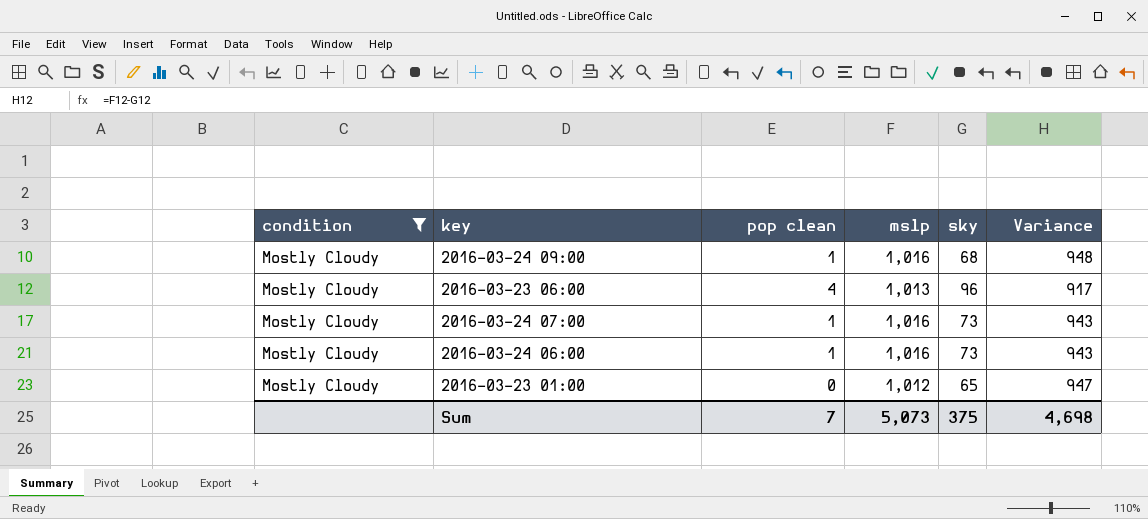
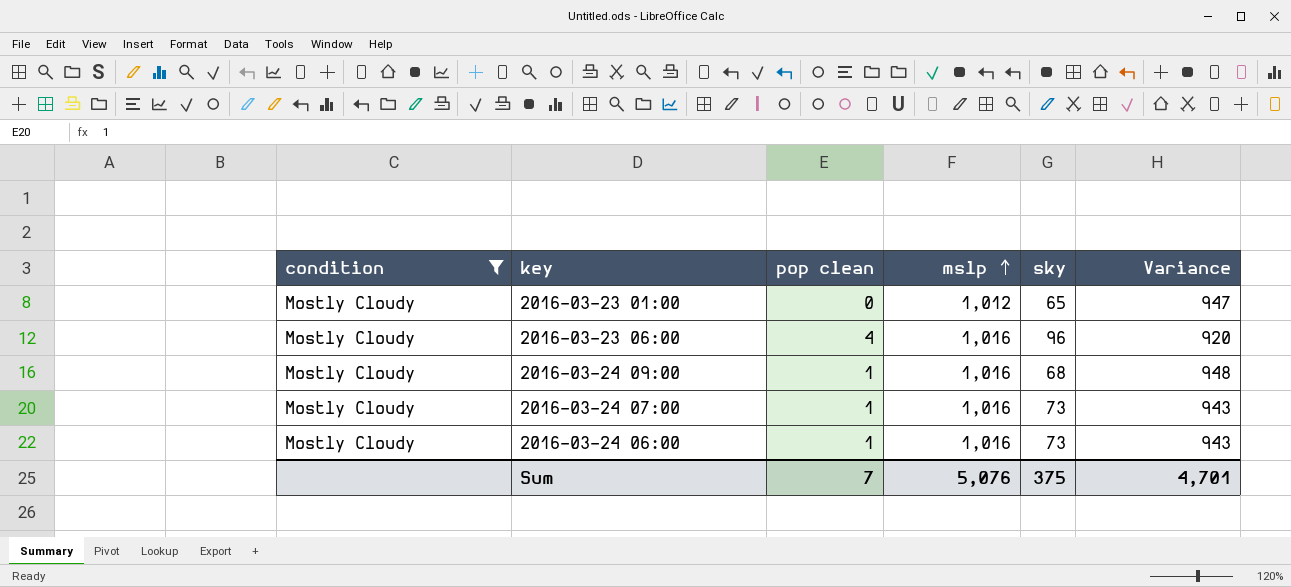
row order: none -> mslp ascending
2016-03-23 06:00 | mslp: 1,013 -> 1,016
2016-03-23 06:00 | Variance: 917 -> 920
Sum | mslp: 5,073 -> 5,076
Sum | Variance: 4,698 -> 4,701

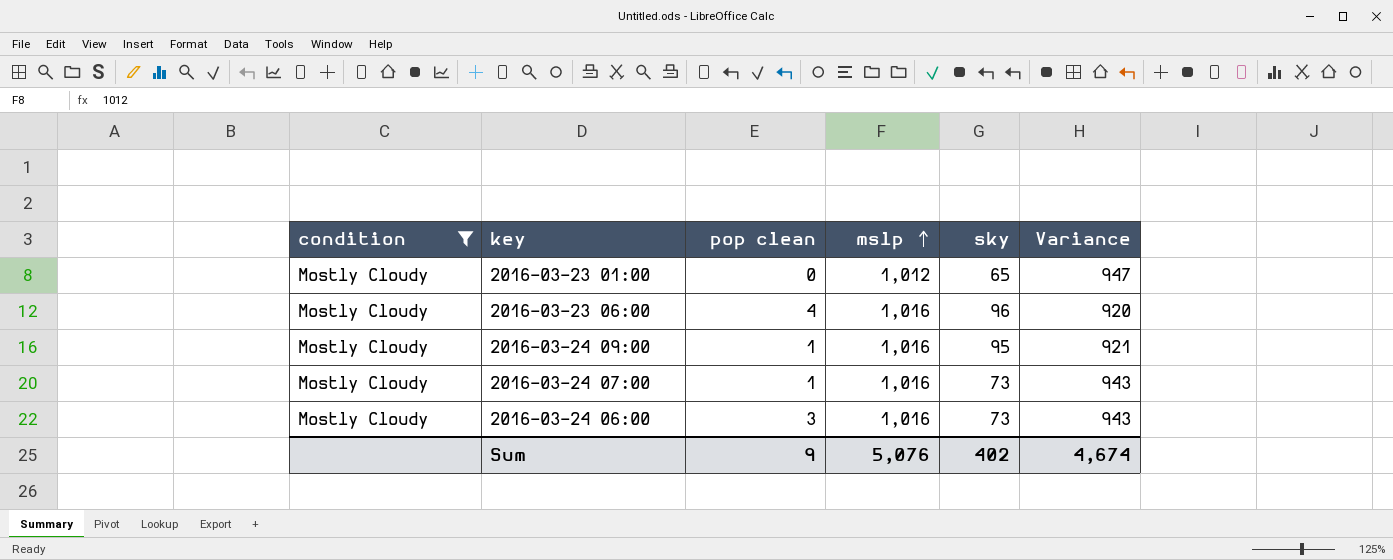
2016-03-24 09:00 | sky: 68 -> 95
2016-03-24 09:00 | Variance: 948 -> 921
2016-03-24 06:00 | pop clean: 1 -> 3
Sum | pop clean: 7 -> 9
Sum | sky: 375 -> 402
Sum | Variance: 4,701 -> 4,674

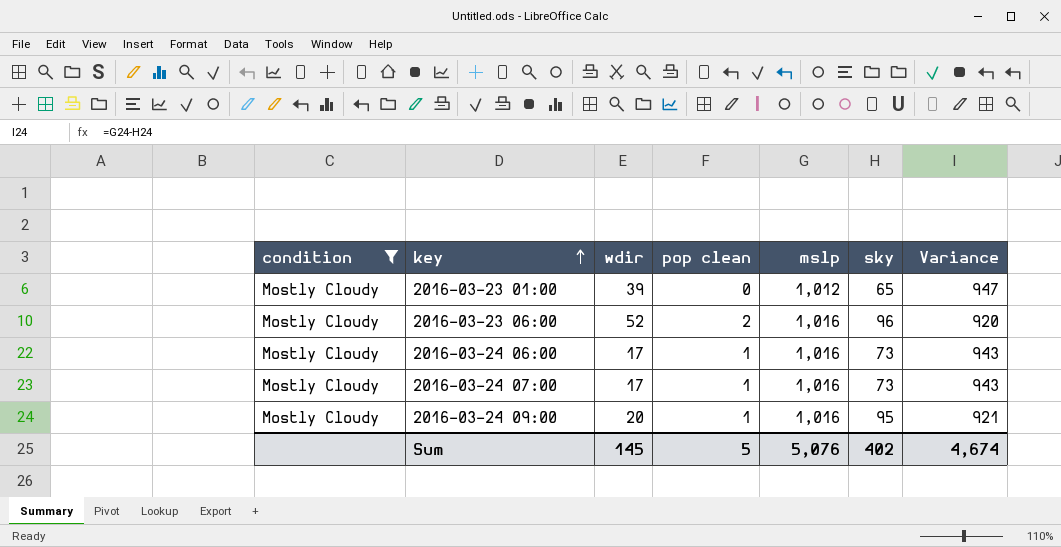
row order: mslp ascending -> key ascending
column wdir | position: none -> 3
2016-03-23 06:00 | pop clean: 4 -> 2
2016-03-24 06:00 | pop clean: 3 -> 1
Sum | pop clean: 9 -> 5

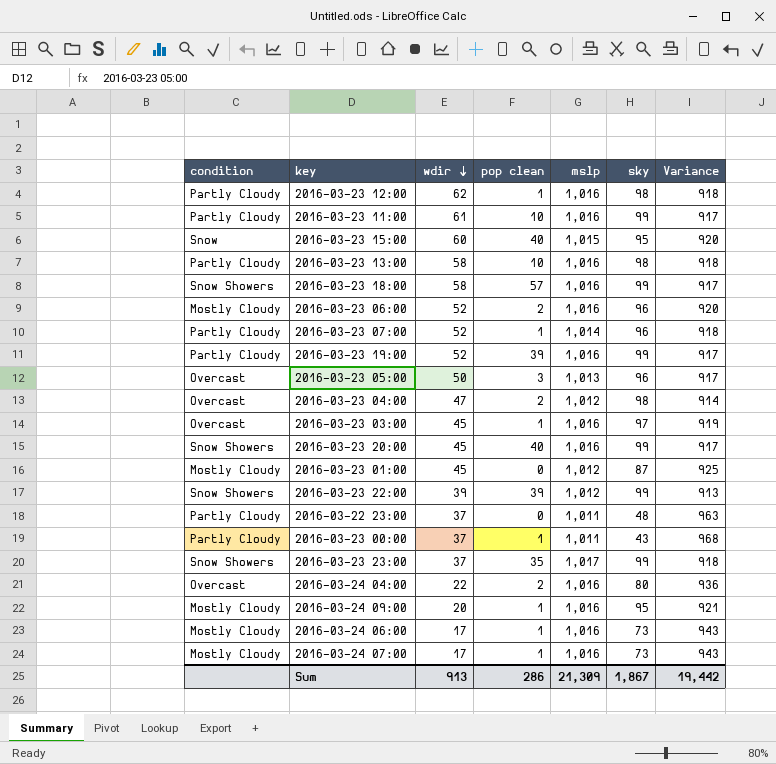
filter: condition = Mostly Cloudy -> none
row order: key ascending -> wdir descending
2016-03-23 01:00 | wdir: 39 -> 45
2016-03-23 01:00 | sky: 65 -> 87
2016-03-23 01:00 | Variance: 947 -> 925
Sum | wdir: 145 -> 913
Sum | pop clean: 5 -> 286
Sum | mslp: 5,076 -> 21,309
Sum | sky: 402 -> 1,867
Sum | Variance: 4,674 -> 19,442

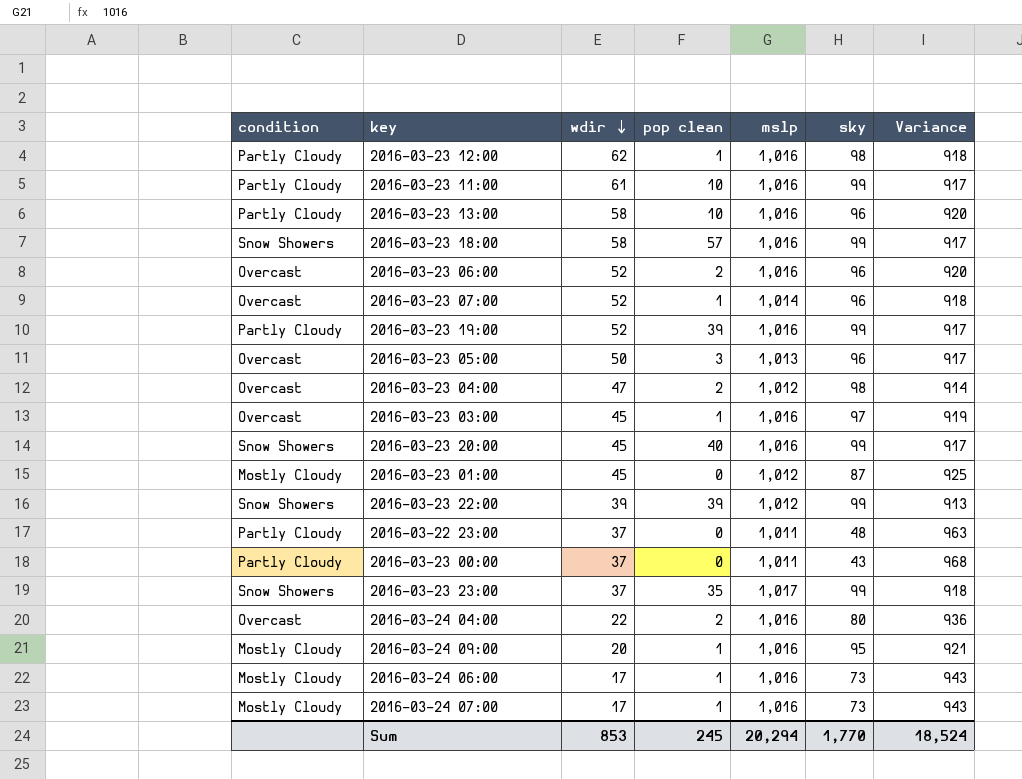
row 2016-03-23 15:00: Snow | 60 | 40 | 1,015 | 95 | 920 -> none
2016-03-23 13:00 | sky: 98 -> 96
2016-03-23 13:00 | Variance: 918 -> 920
2016-03-23 06:00 | condition: Mostly Cloudy -> Overcast
2016-03-23 07:00 | condition: Partly Cloudy -> Overcast
2016-03-23 00:00 | pop clean: 1 -> 0
Sum | wdir: 913 -> 853
Sum | pop clean: 286 -> 245
Sum | mslp: 21,309 -> 20,294
Sum | sky: 1,867 -> 1,770
Sum | Variance: 19,442 -> 18,524

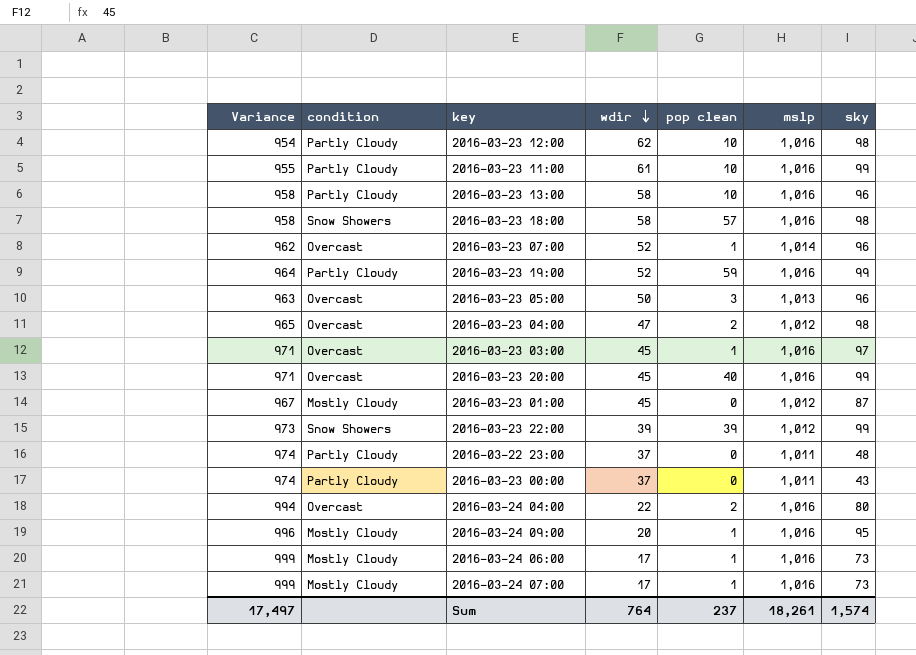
column Variance | formula: [mslp] - [sky] -> [mslp] - [wdir]
column Variance | position: 7 -> 1
row 2016-03-23 06:00: Overcast | 52 | 2 | 1,016 | 96 | 920 -> none
row 2016-03-23 23:00: Snow Showers | 37 | 35 | 1,017 | 99 | 918 -> none
2016-03-23 12:00 | pop clean: 1 -> 10
2016-03-23 18:00 | sky: 99 -> 98
2016-03-23 19:00 | pop clean: 39 -> 59
2016-03-23 20:00 | condition: Snow Showers -> Overcast
Sum | Variance: 18,524 -> 17,497
Sum | wdir: 853 -> 764
Sum | pop clean: 245 -> 237
Sum | mslp: 20,294 -> 18,261
Sum | sky: 1,770 -> 1,574

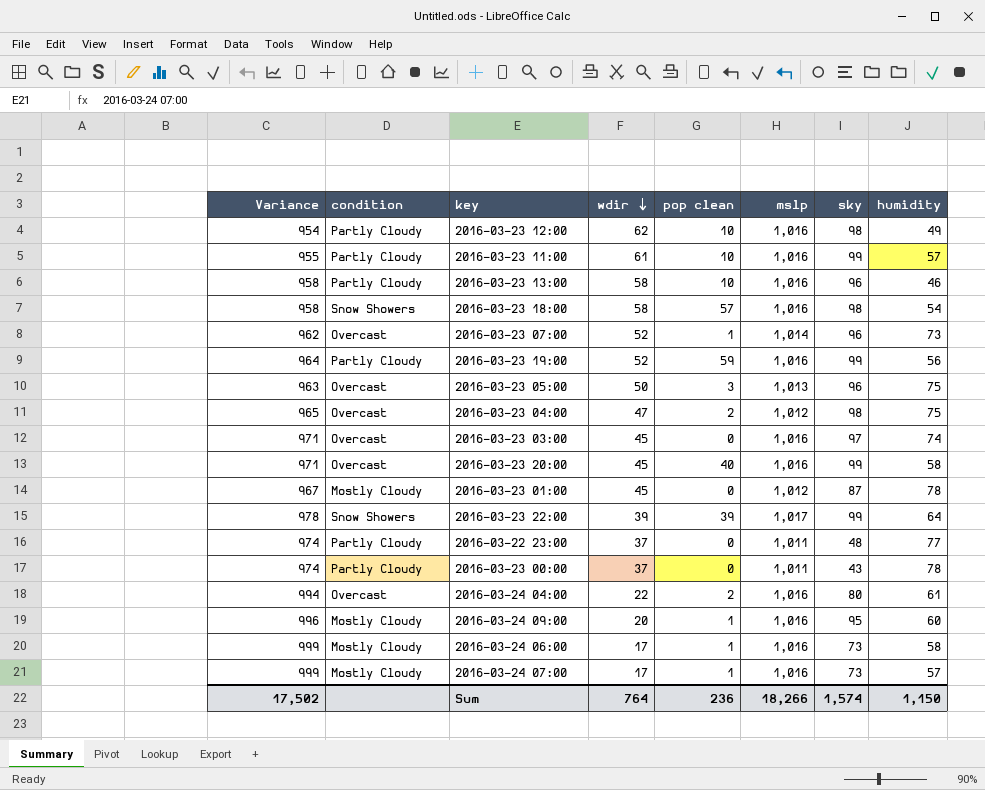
column humidity | position: none -> 8
2016-03-23 03:00 | pop clean: 1 -> 0
2016-03-23 22:00 | Variance: 973 -> 978
2016-03-23 22:00 | mslp: 1,012 -> 1,017
Sum | Variance: 17,497 -> 17,502
Sum | pop clean: 237 -> 236
Sum | mslp: 18,261 -> 18,266

